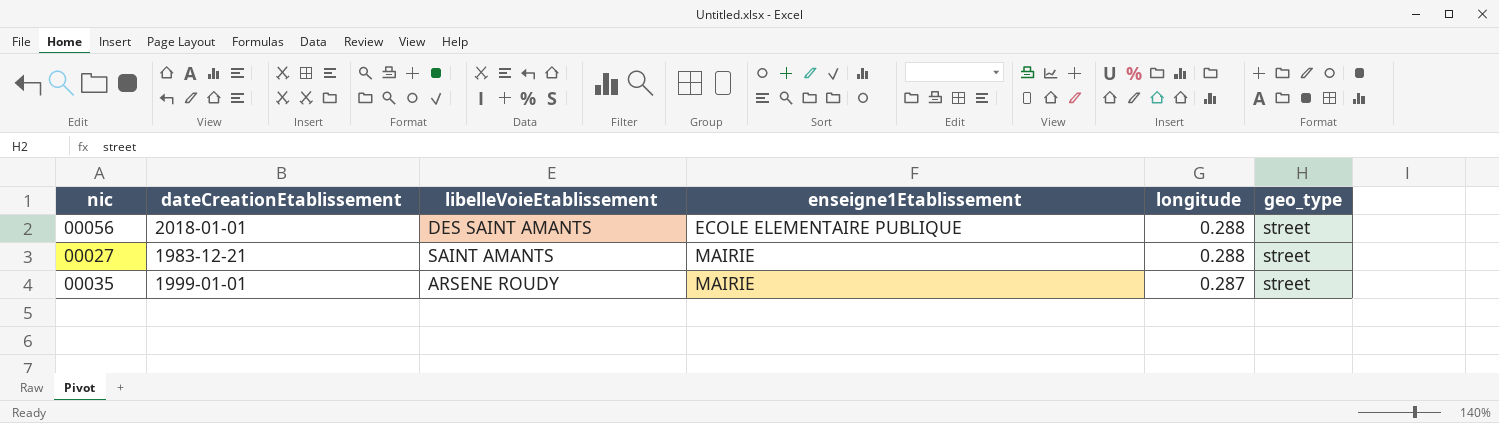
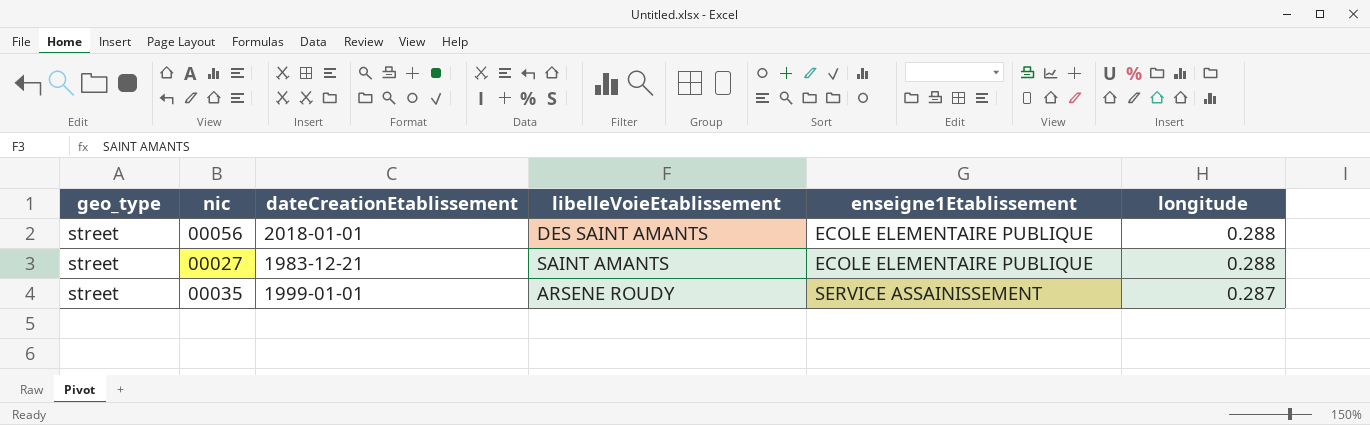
column geo_type | position: 6 -> 1
00027 | enseigne1Etablissement: MAIRIE -> ECOLE ELEMENTAIRE PUBLIQUE
00035 | enseigne1Etablissement: MAIRIE -> SERVICE ASSAINISSEMENT

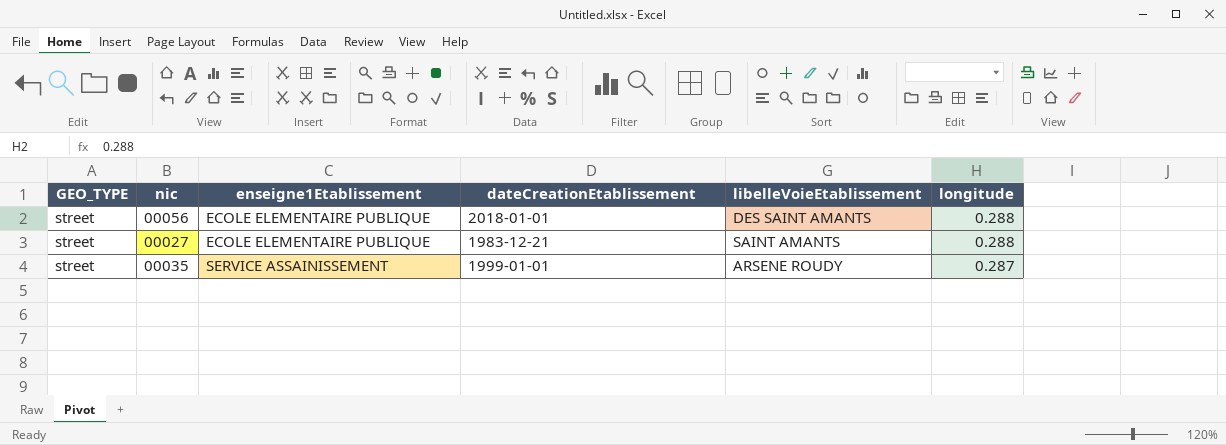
column name: geo_type -> GEO_TYPE
column enseigne1Etablissement | position: 5 -> 3

